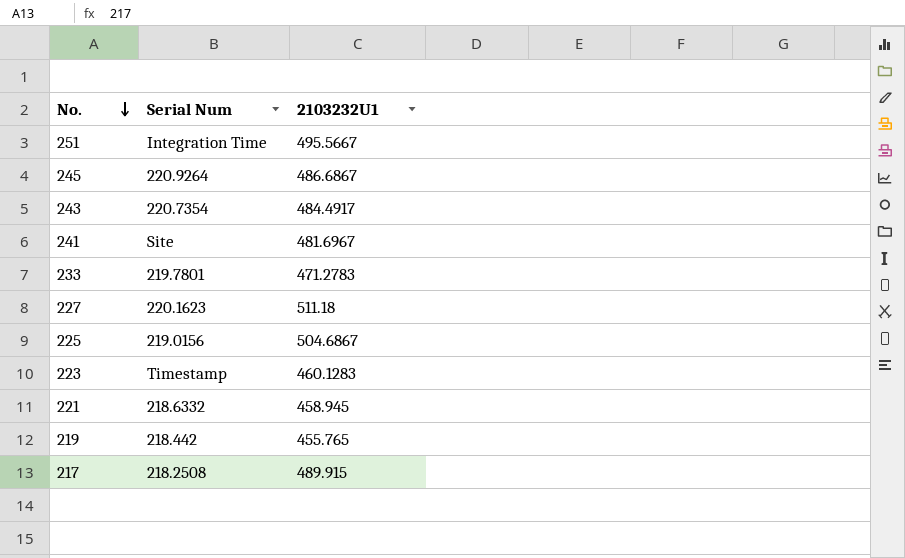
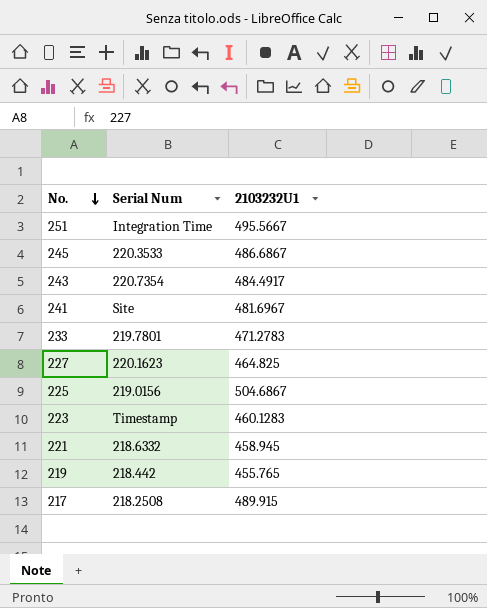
245 | Serial Num: 220.9264 -> 220.3533
227 | 2103232U1: 511.18 -> 464.825

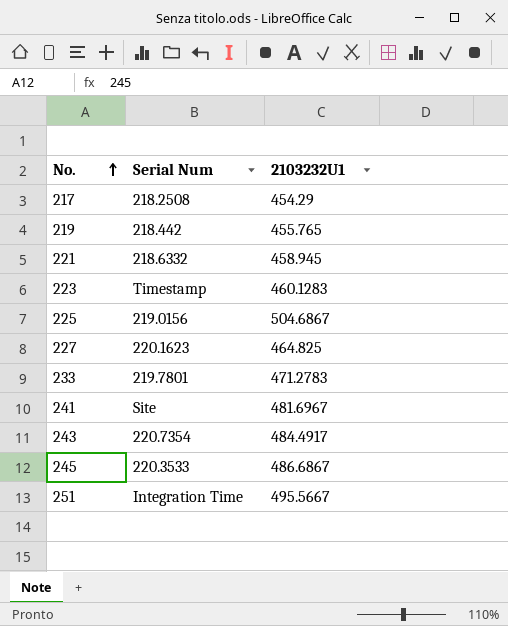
row order: No. descending -> No. ascending
217 | 2103232U1: 489.915 -> 454.29

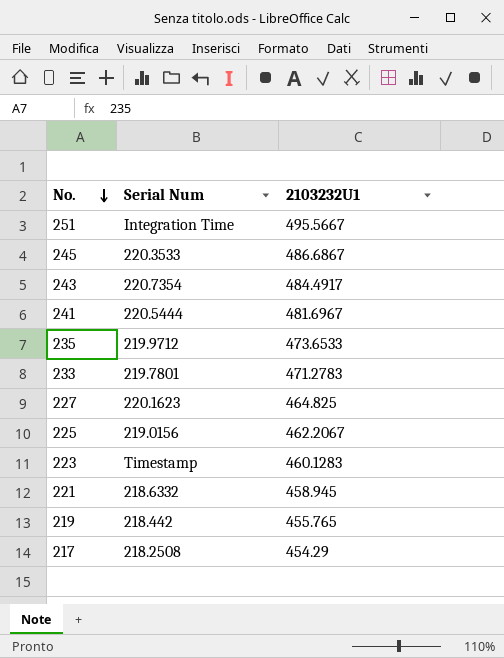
row order: No. ascending -> No. descending
241 | Serial Num: Site -> 220.5444
row 235: none -> 219.9712 | 473.6533
225 | 2103232U1: 504.6867 -> 462.2067

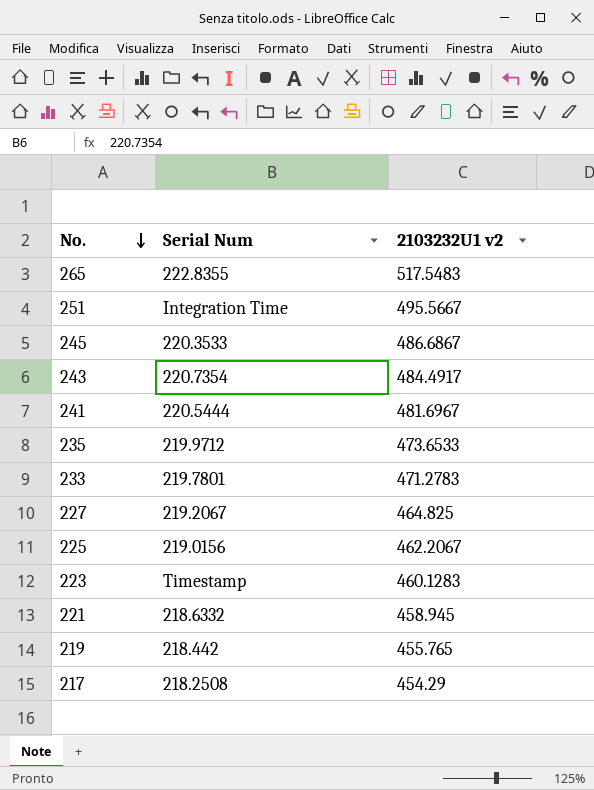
column name: 2103232U1 -> 2103232U1 v2
row 265: none -> 222.8355 | 517.5483
227 | Serial Num: 220.1623 -> 219.2067

